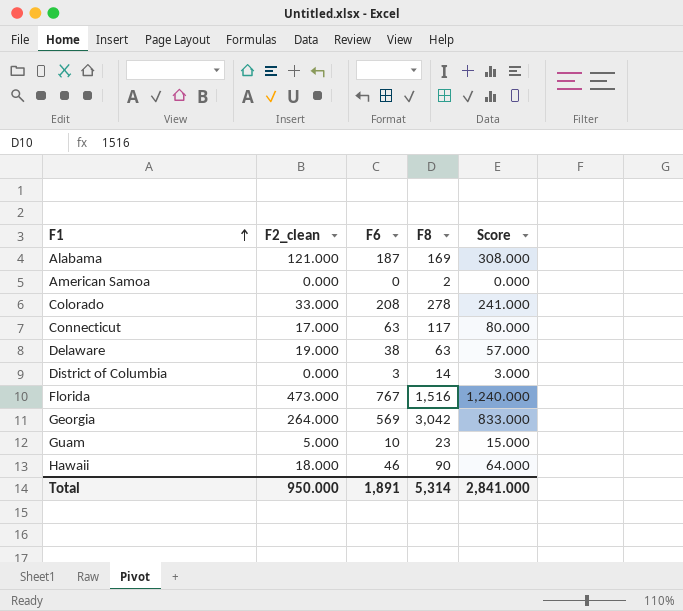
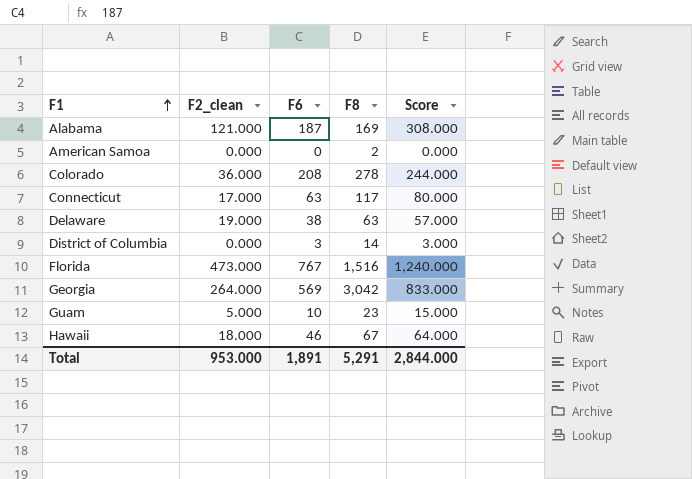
Colorado | F2_clean: 33.000 -> 36.000
Colorado | Score: 241.000 -> 244.000
Hawaii | F8: 90 -> 67
Total | F2_clean: 950.000 -> 953.000
Total | F8: 5,314 -> 5,291
Total | Score: 2,841.000 -> 2,844.000

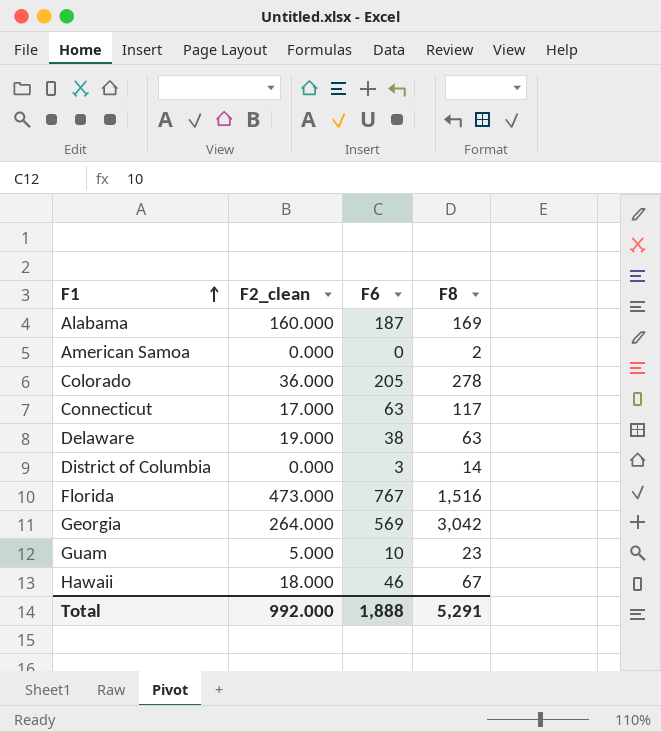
column Score | formula: [F2_clean] + [F6] -> none
Alabama | F2_clean: 121.000 -> 160.000
Colorado | F6: 208 -> 205
Total | F2_clean: 953.000 -> 992.000
Total | F6: 1,891 -> 1,888

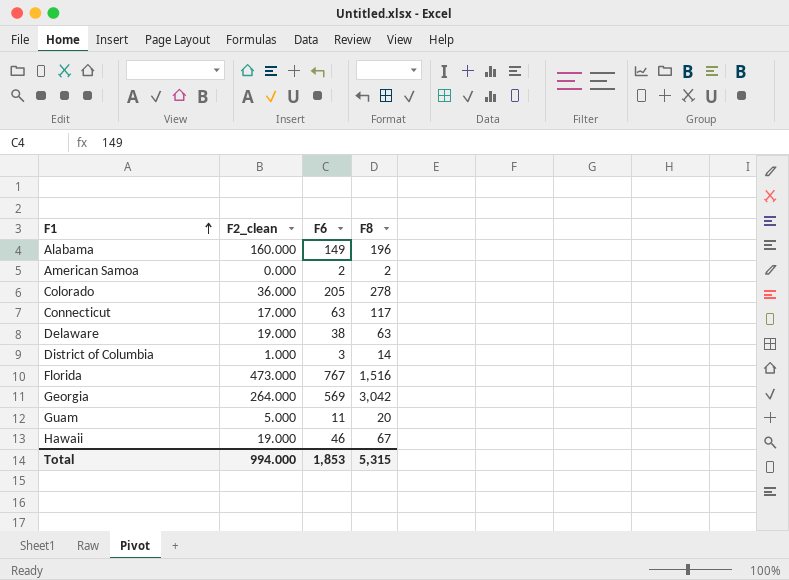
Alabama | F6: 187 -> 149
Alabama | F8: 169 -> 196
American Samoa | F6: 0 -> 2
District of Columbia | F2_clean: 0.000 -> 1.000
Guam | F6: 10 -> 11
Guam | F8: 23 -> 20
Hawaii | F2_clean: 18.000 -> 19.000
Total | F2_clean: 992.000 -> 994.000
Total | F6: 1,888 -> 1,853
Total | F8: 5,291 -> 5,315

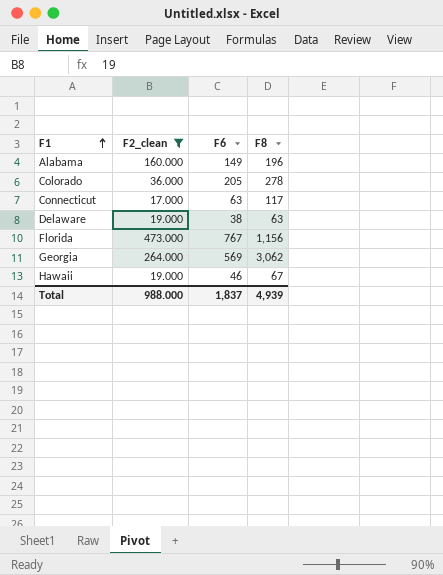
filter: none -> F2_clean >= 17.000
Florida | F8: 1,516 -> 1,156
Georgia | F8: 3,042 -> 3,062
Total | F2_clean: 994.000 -> 988.000
Total | F6: 1,853 -> 1,837
Total | F8: 5,315 -> 4,939

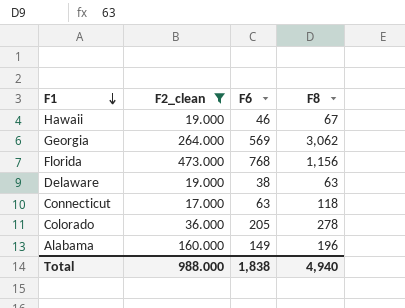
row order: F1 ascending -> F1 descending
Florida | F6: 767 -> 768
Connecticut | F8: 117 -> 118
Total | F6: 1,837 -> 1,838
Total | F8: 4,939 -> 4,940

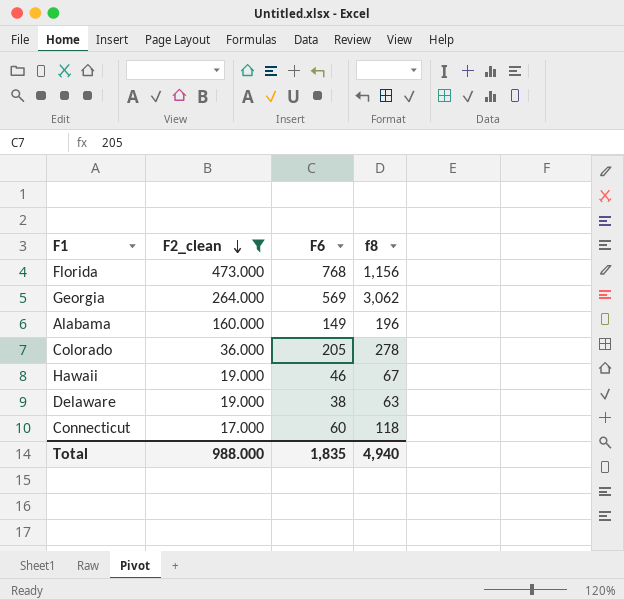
row order: F1 descending -> F2_clean descending
column name: F8 -> f8
Connecticut | F6: 63 -> 60
Total | F6: 1,838 -> 1,835

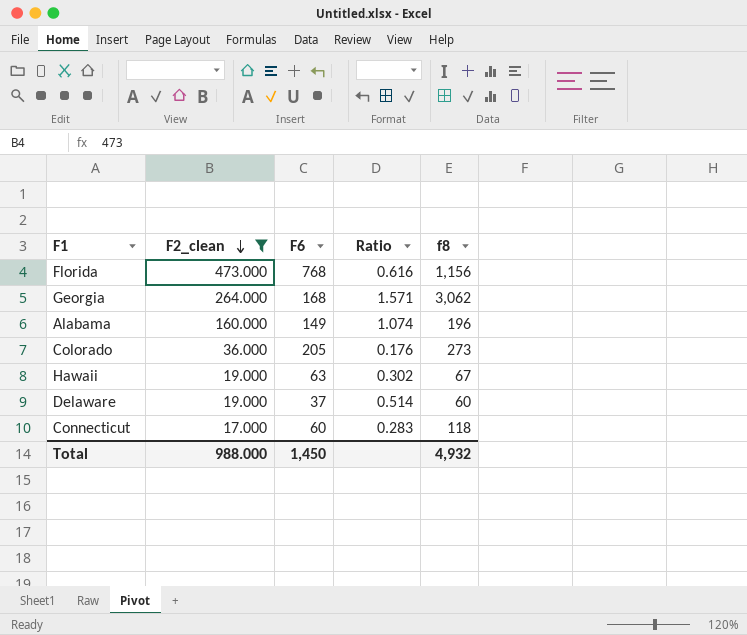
column Ratio | formula: none -> [F2_clean] / [F6]
Georgia | F6: 569 -> 168
Colorado | f8: 278 -> 273
Hawaii | F6: 46 -> 63
Delaware | F6: 38 -> 37
Delaware | f8: 63 -> 60
Total | F6: 1,835 -> 1,450
Total | f8: 4,940 -> 4,932

